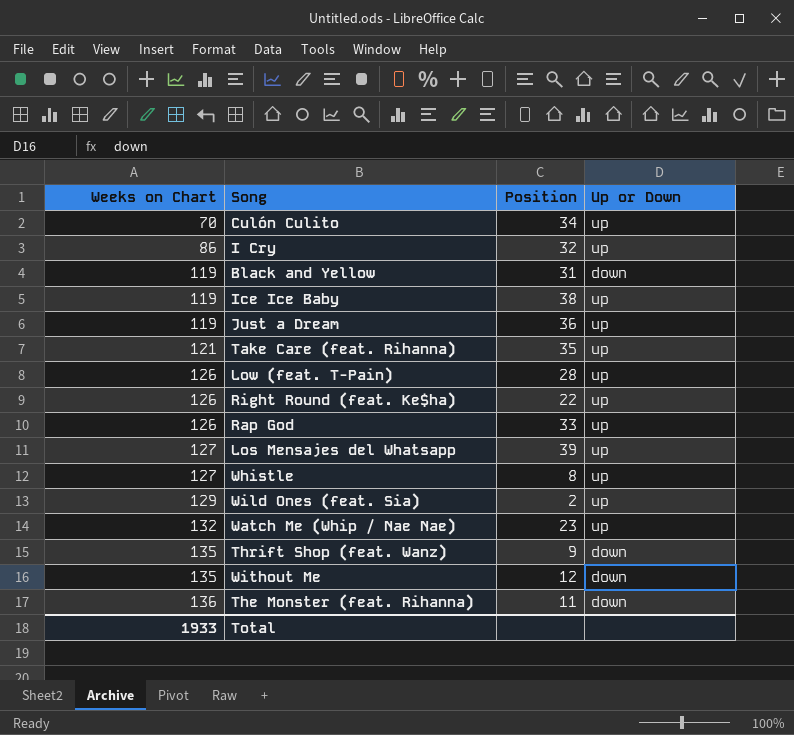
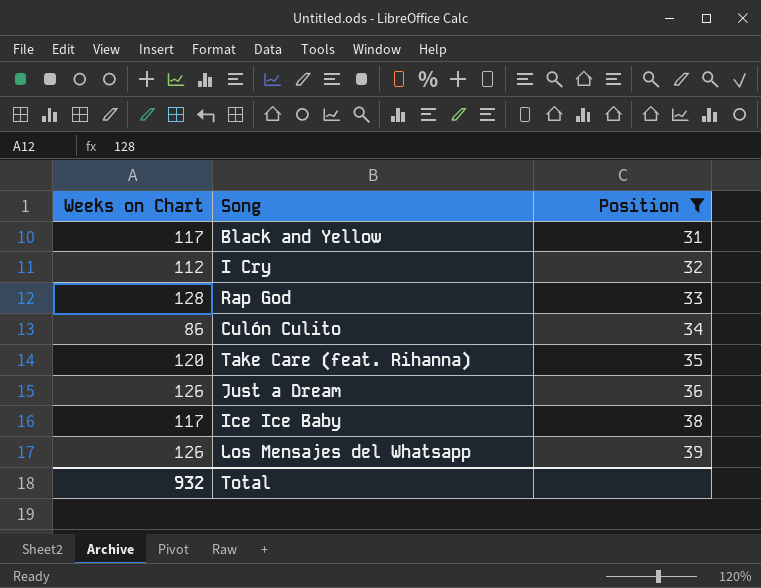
filter: none -> Position >= 31
row order: Weeks on Chart ascending -> Position ascending
column Up or Down | position: 4 -> none
Black and Yellow | Weeks on Chart: 119 -> 117
I Cry | Weeks on Chart: 86 -> 112
Rap God | Weeks on Chart: 126 -> 128
Culón Culito | Weeks on Chart: 70 -> 86
Take Care (feat. Rihanna) | Weeks on Chart: 121 -> 120
Just a Dream | Weeks on Chart: 119 -> 126
Ice Ice Baby | Weeks on Chart: 119 -> 117
Los Mensajes del Whatsapp | Weeks on Chart: 127 -> 126
Total | Weeks on Chart: 1933 -> 932

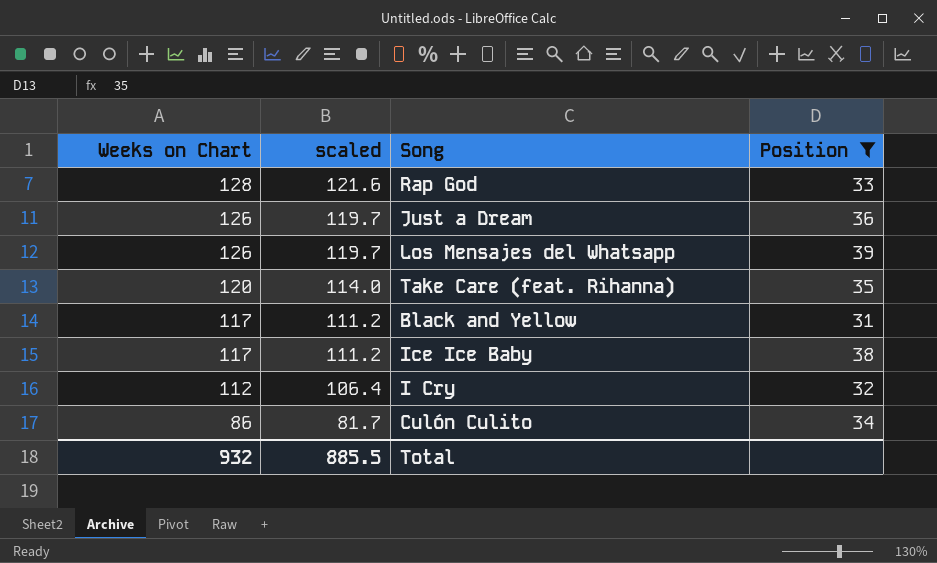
row order: Position ascending -> Weeks on Chart descending
column scaled | formula: none -> [Weeks on Chart] * 0.95

